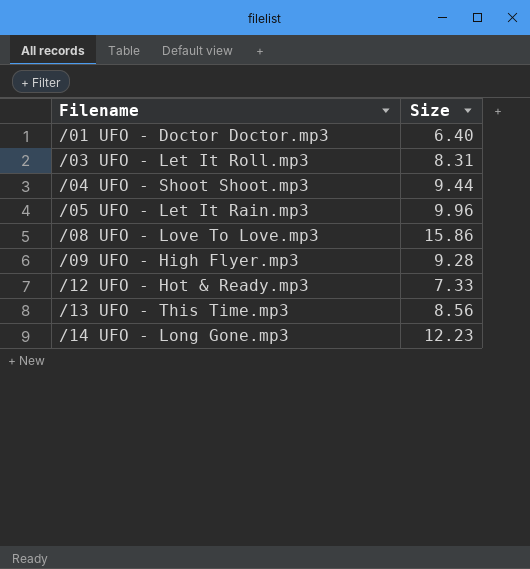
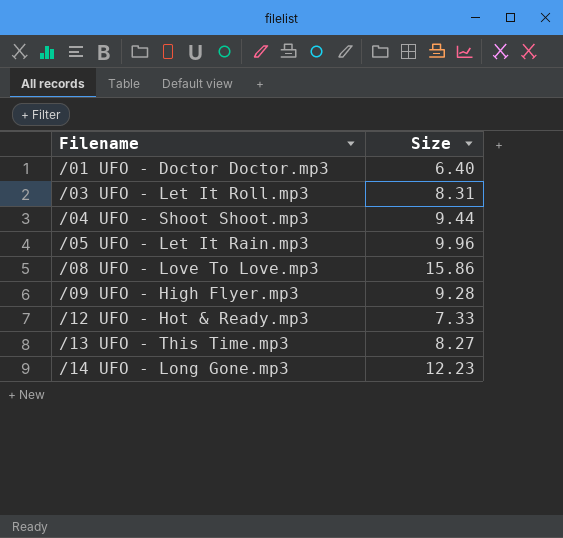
/13 UFO - This Time.mp3 | Size: 8.56 -> 8.27

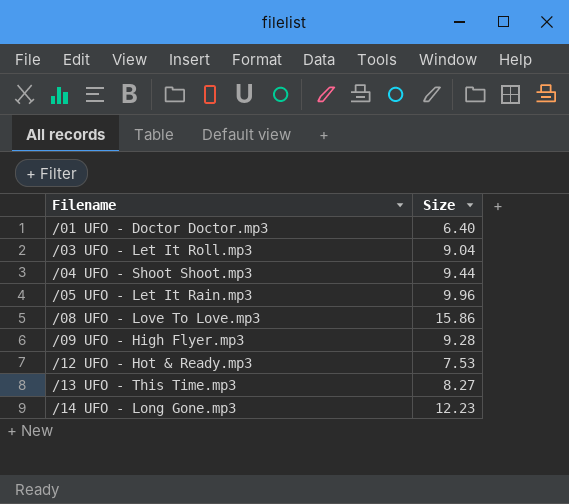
/03 UFO - Let It Roll.mp3 | Size: 8.31 -> 9.04
/12 UFO - Hot & Ready.mp3 | Size: 7.33 -> 7.53

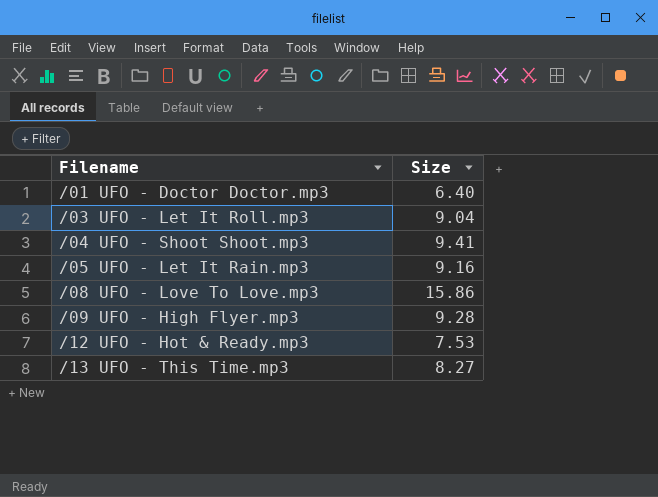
row /14 UFO - Long Gone.mp3: 12.23 -> none
/04 UFO - Shoot Shoot.mp3 | Size: 9.44 -> 9.41
/05 UFO - Let It Rain.mp3 | Size: 9.96 -> 9.16

